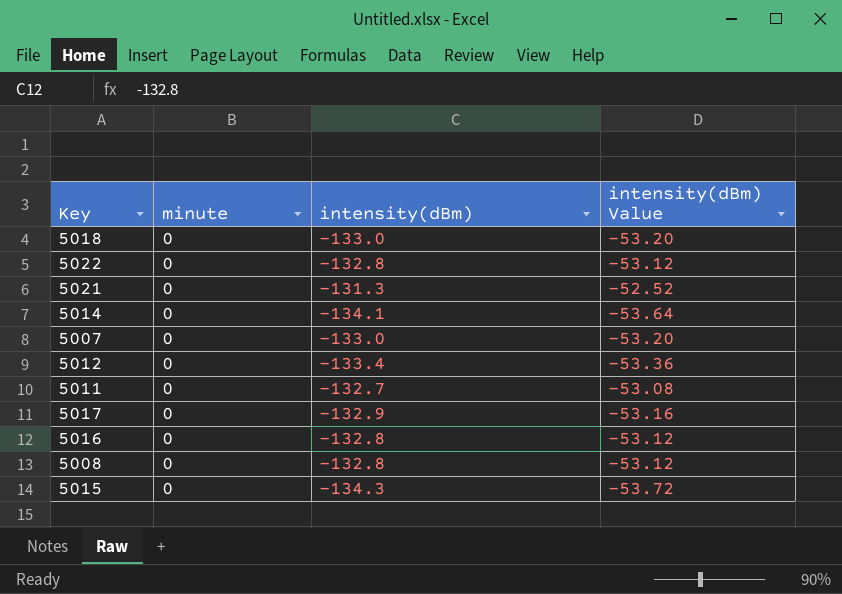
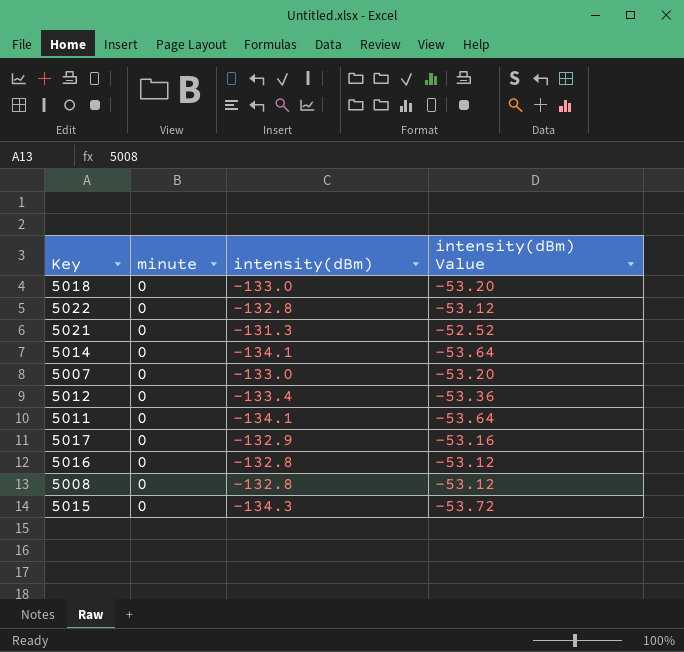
5011 | intensity(dBm): -132.7 -> -134.1
5011 | intensity(dBm) Value: -53.08 -> -53.64

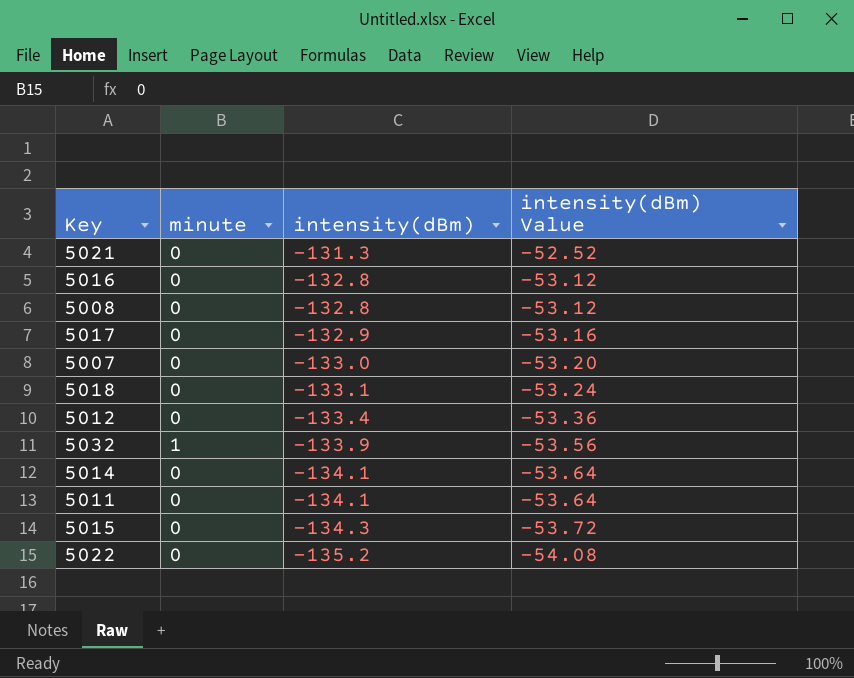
row order: none -> intensity(dBm) descending
5018 | intensity(dBm): -133.0 -> -133.1
5018 | intensity(dBm) Value: -53.20 -> -53.24
row 5032: none -> 1 | -133.9 | -53.56
5022 | intensity(dBm): -132.8 -> -135.2
5022 | intensity(dBm) Value: -53.12 -> -54.08

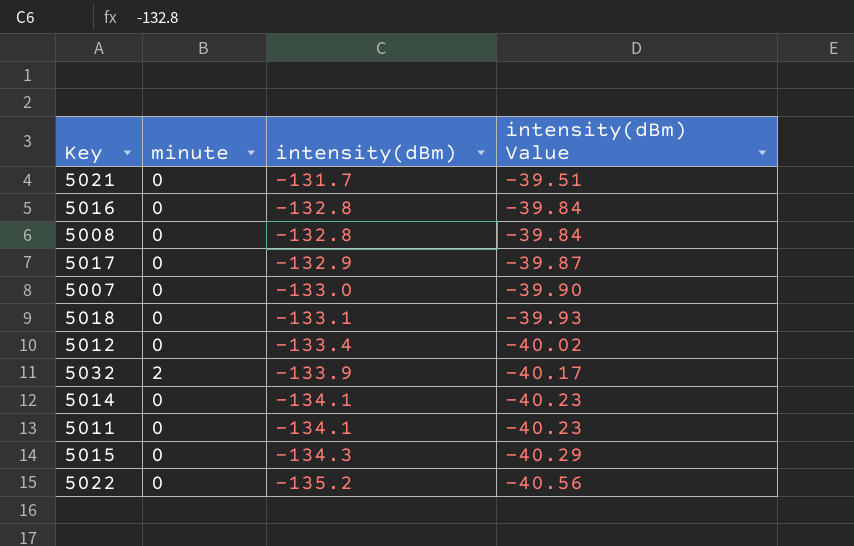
column intensity(dBm) Value | formula: [intensity(dBm)] * 0.4 -> [intensity(dBm)] * 0.3
5021 | intensity(dBm): -131.3 -> -131.7
5032 | minute: 1 -> 2

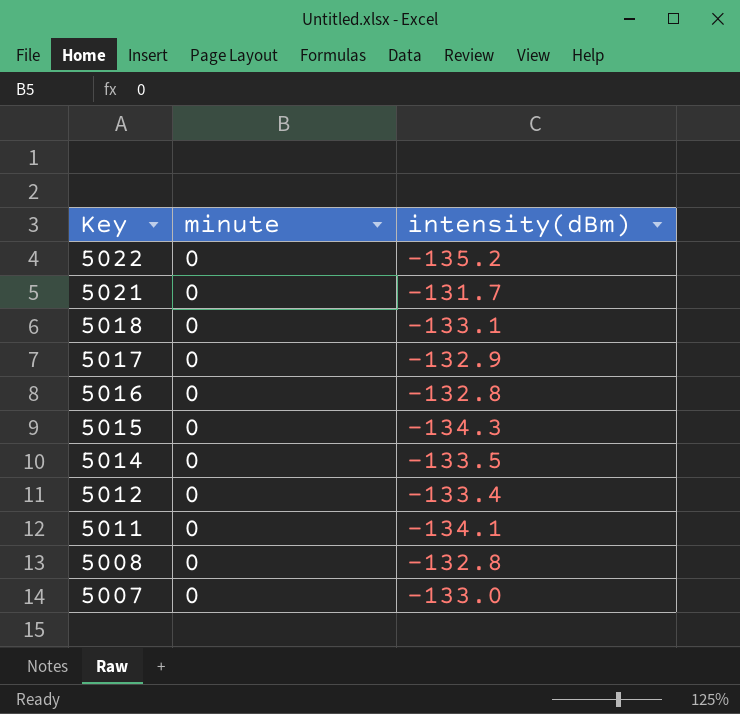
row order: intensity(dBm) descending -> Key descending
column intensity(dBm) Value | formula: [intensity(dBm)] * 0.3 -> none
row 5032: 2 | -133.9 | -40.17 -> none
5014 | intensity(dBm): -134.1 -> -133.5

